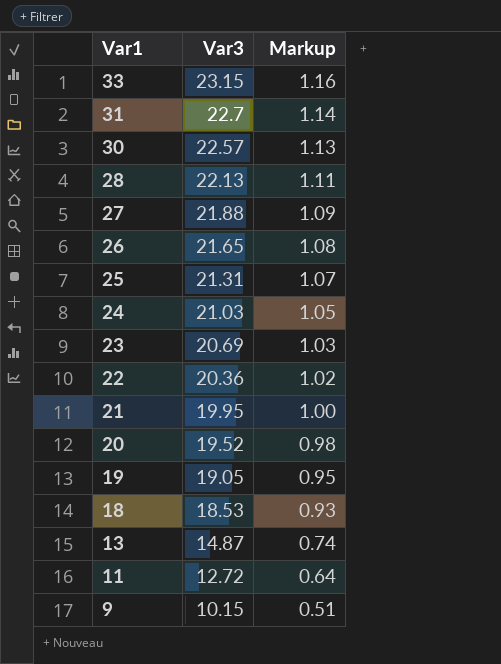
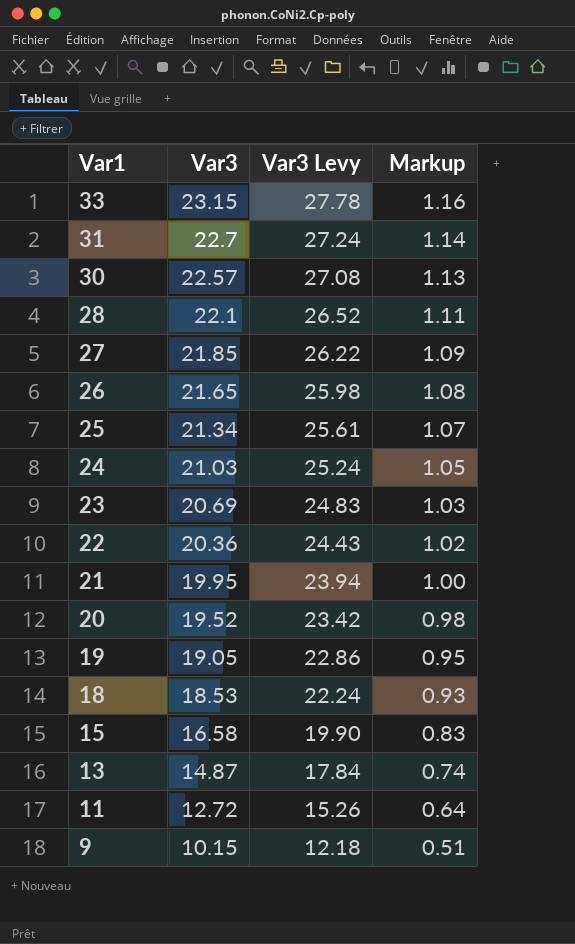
column Var3 Levy | formula: none -> [Var3] * 1.2
28 | Var3: 22.13 -> 22.1
27 | Var3: 21.88 -> 21.85
25 | Var3: 21.31 -> 21.34
row 15: none -> 16.58 | 19.90 | 0.83

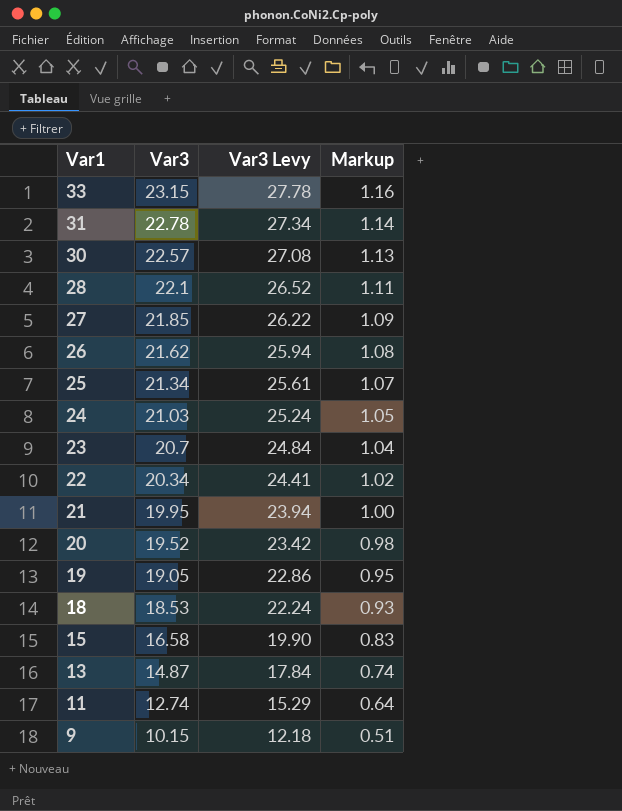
31 | Var3: 22.7 -> 22.78
31 | Var3 Levy: 27.24 -> 27.34
26 | Var3: 21.65 -> 21.62
26 | Var3 Levy: 25.98 -> 25.94
23 | Var3: 20.69 -> 20.7
23 | Var3 Levy: 24.83 -> 24.84
23 | Markup: 1.03 -> 1.04
22 | Var3: 20.36 -> 20.34
22 | Var3 Levy: 24.43 -> 24.41
11 | Var3: 12.72 -> 12.74
11 | Var3 Levy: 15.26 -> 15.29

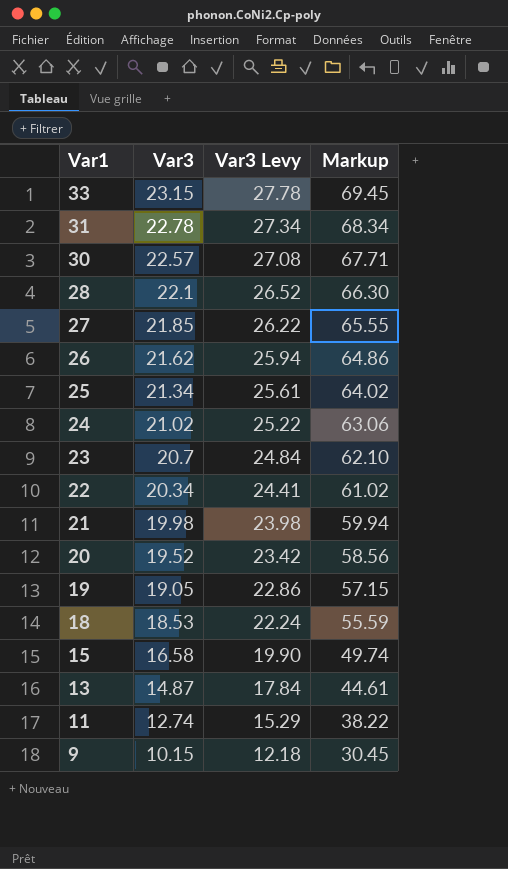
column Markup | formula: [Var3] * 0.05 -> [Var3] * 3
24 | Var3: 21.03 -> 21.02
24 | Var3 Levy: 25.24 -> 25.22
21 | Var3: 19.95 -> 19.98
21 | Var3 Levy: 23.94 -> 23.98

